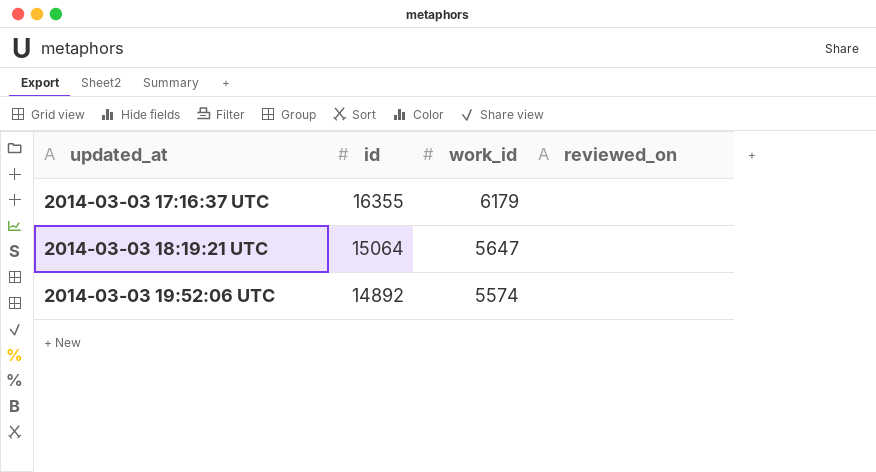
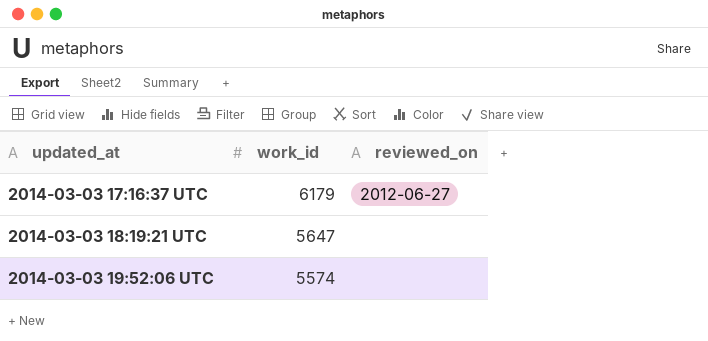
column id | position: 2 -> none
2014-03-03 17:16:37 UTC | reviewed_on: none -> 2012-06-27

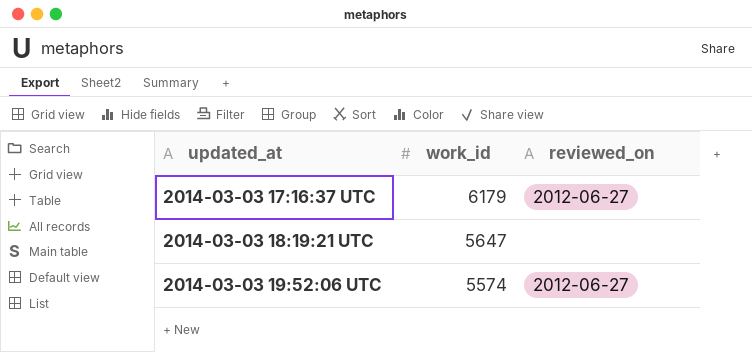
2014-03-03 19:52:06 UTC | reviewed_on: none -> 2012-06-27

